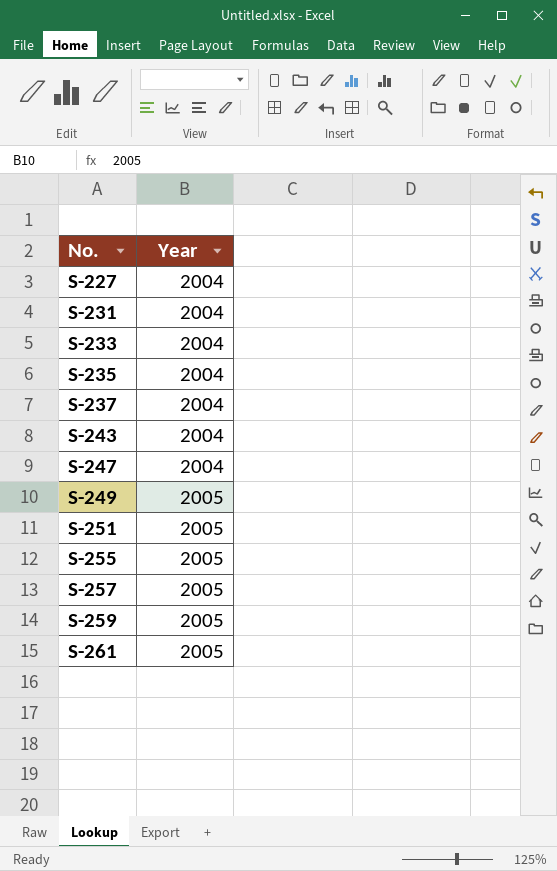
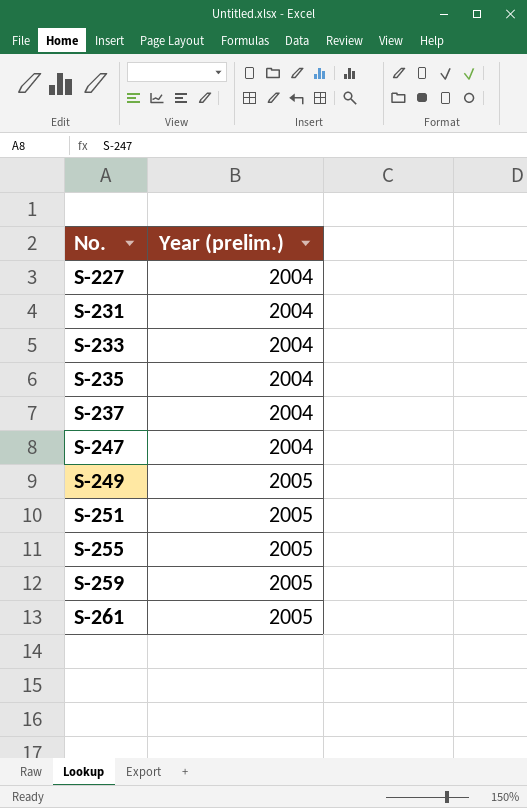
column name: Year -> Year (prelim.)
row S-243: 2004 -> none
row S-257: 2005 -> none

